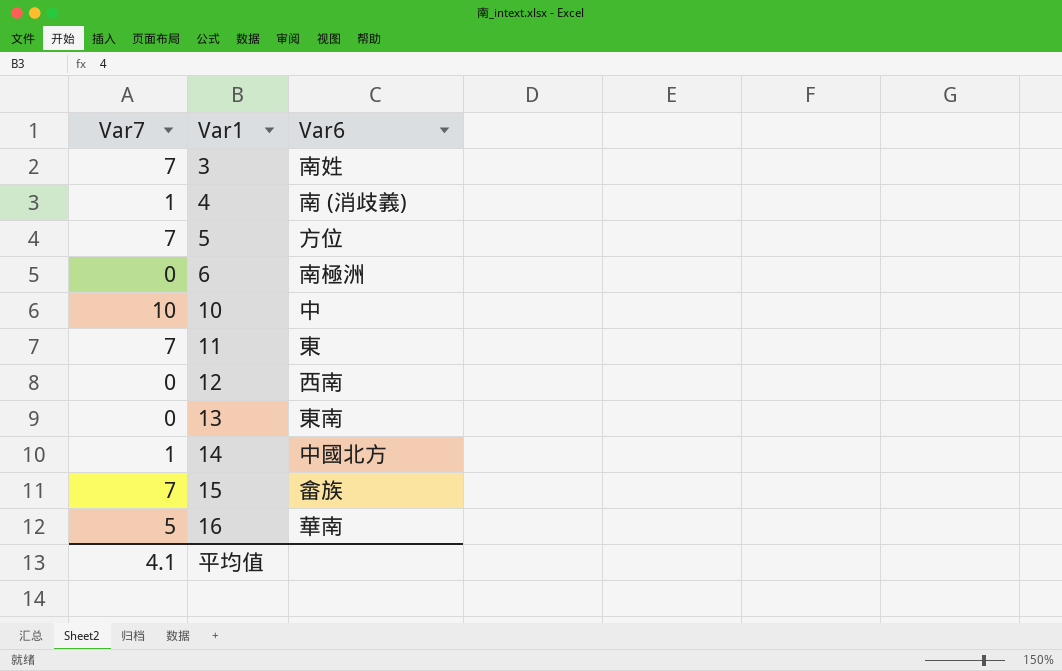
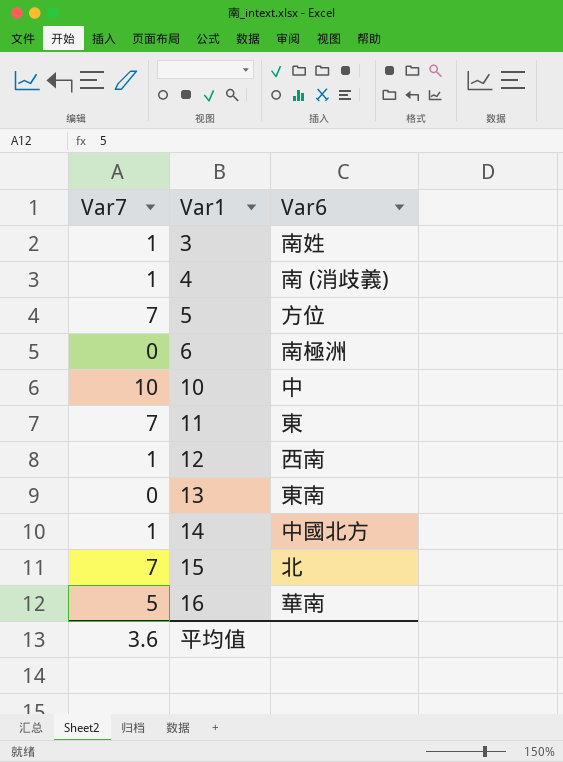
3 | Var7: 7 -> 1
12 | Var7: 0 -> 1
15 | Var6: 畲族 -> 北
平均值 | Var7: 4.1 -> 3.6

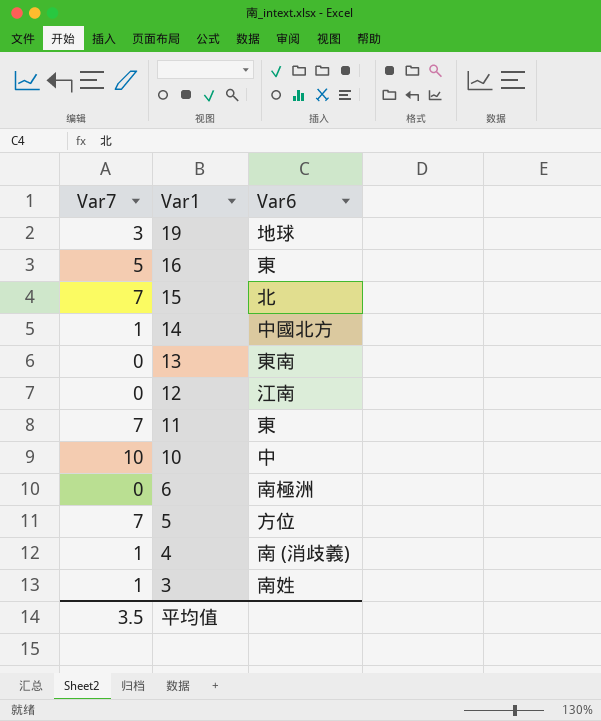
row order: Var1 ascending -> Var1 descending
row 19: none -> 3 | 地球
16 | Var6: 華南 -> 東
12 | Var7: 1 -> 0
12 | Var6: 西南 -> 江南
平均值 | Var7: 3.6 -> 3.5

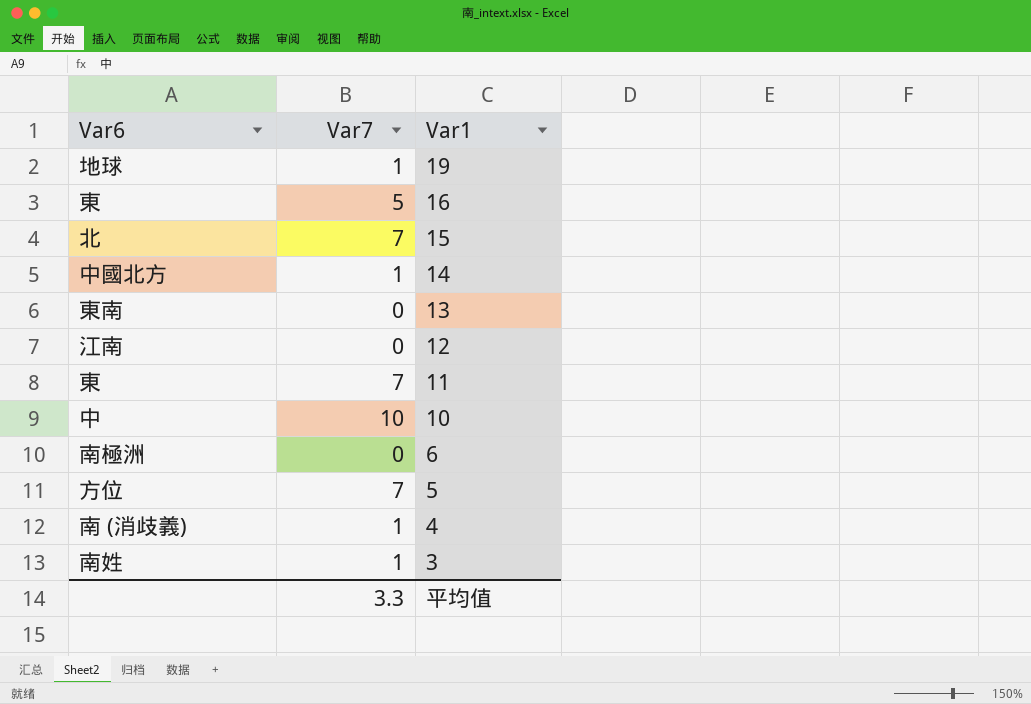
column Var6 | position: 3 -> 1
19 | Var7: 3 -> 1
平均值 | Var7: 3.5 -> 3.3

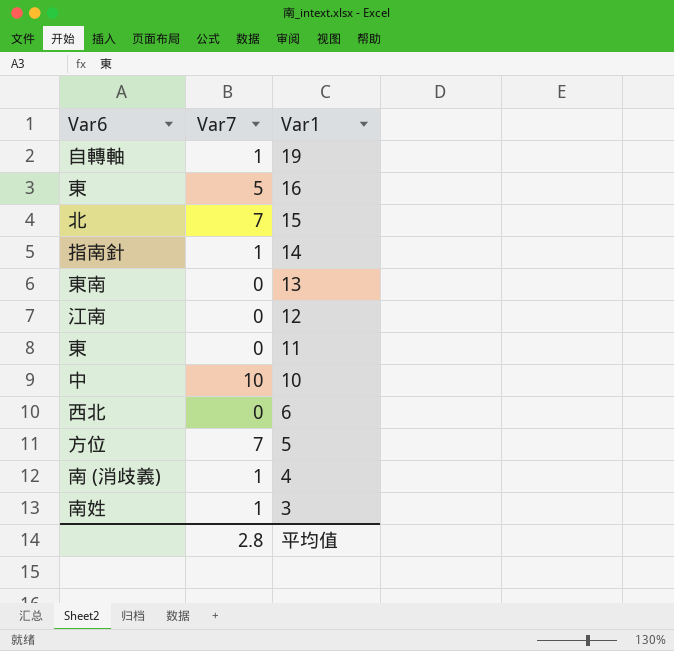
19 | Var6: 地球 -> 自轉軸
14 | Var6: 中國北方 -> 指南針
11 | Var7: 7 -> 0
6 | Var6: 南極洲 -> 西北
平均值 | Var7: 3.3 -> 2.8

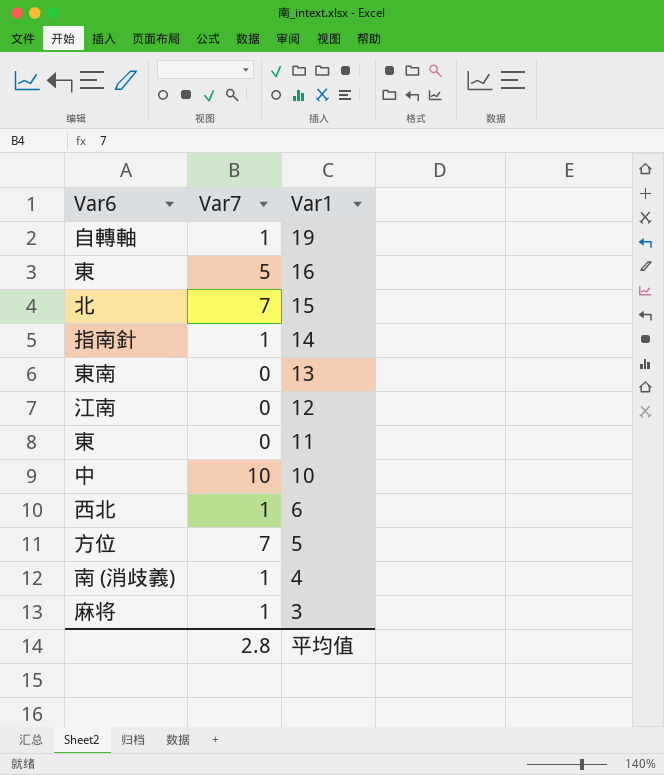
6 | Var7: 0 -> 1
3 | Var6: 南姓 -> 麻将

